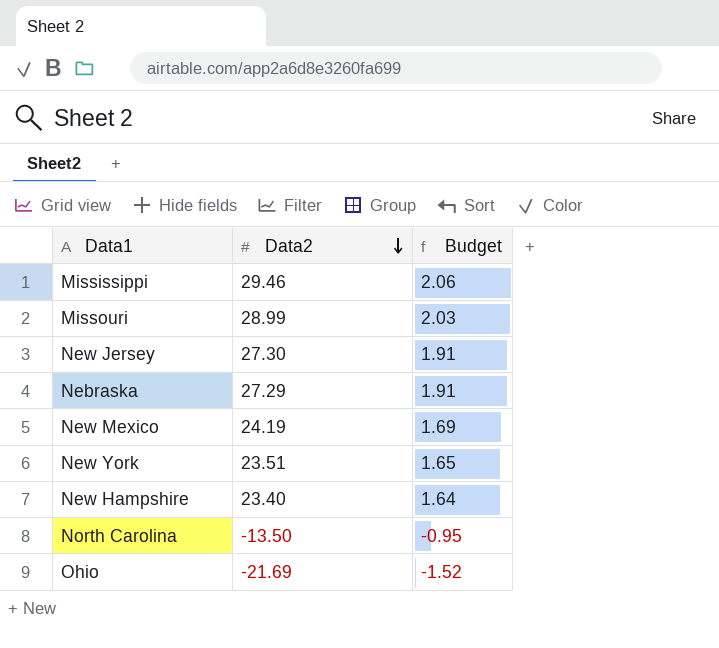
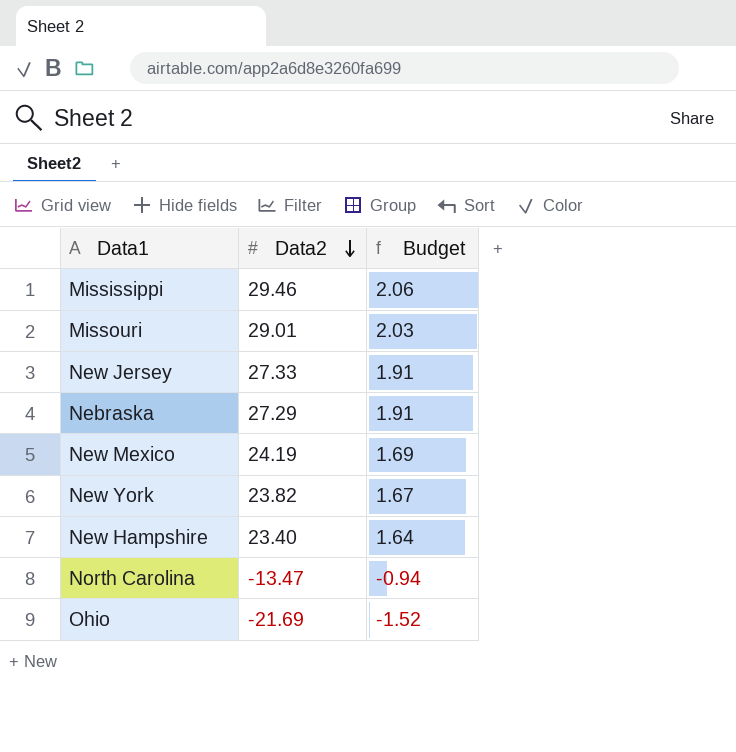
Missouri | Data2: 28.99 -> 29.01
New Jersey | Data2: 27.30 -> 27.33
New York | Data2: 23.51 -> 23.82
New York | Budget: 1.65 -> 1.67
North Carolina | Data2: -13.50 -> -13.47
North Carolina | Budget: -0.95 -> -0.94

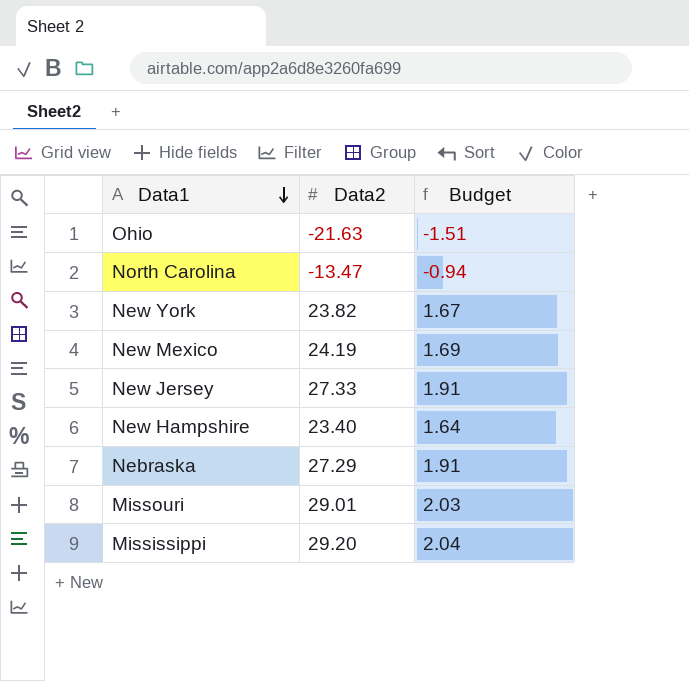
row order: Data2 descending -> Data1 descending
Ohio | Data2: -21.69 -> -21.63
Ohio | Budget: -1.52 -> -1.51
Mississippi | Data2: 29.46 -> 29.20
Mississippi | Budget: 2.06 -> 2.04

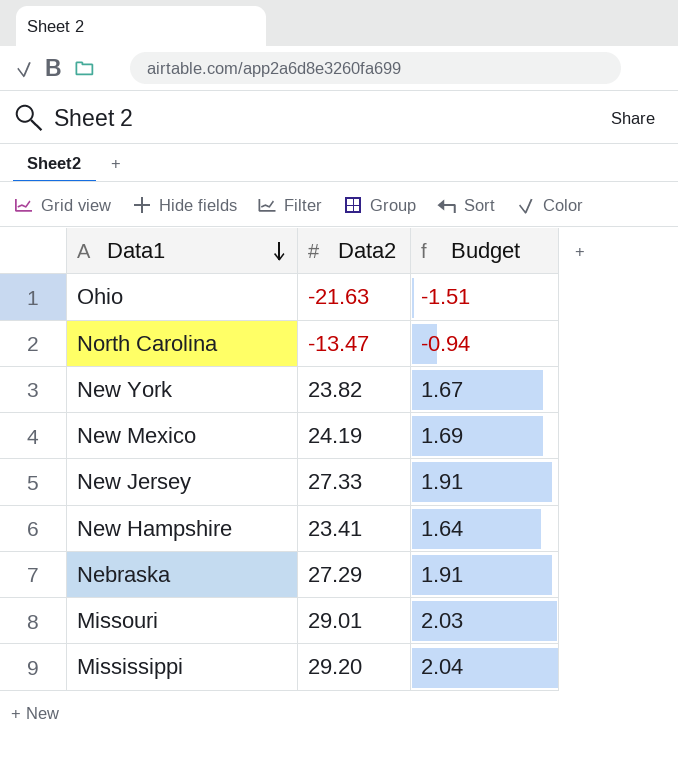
New Hampshire | Data2: 23.40 -> 23.41

